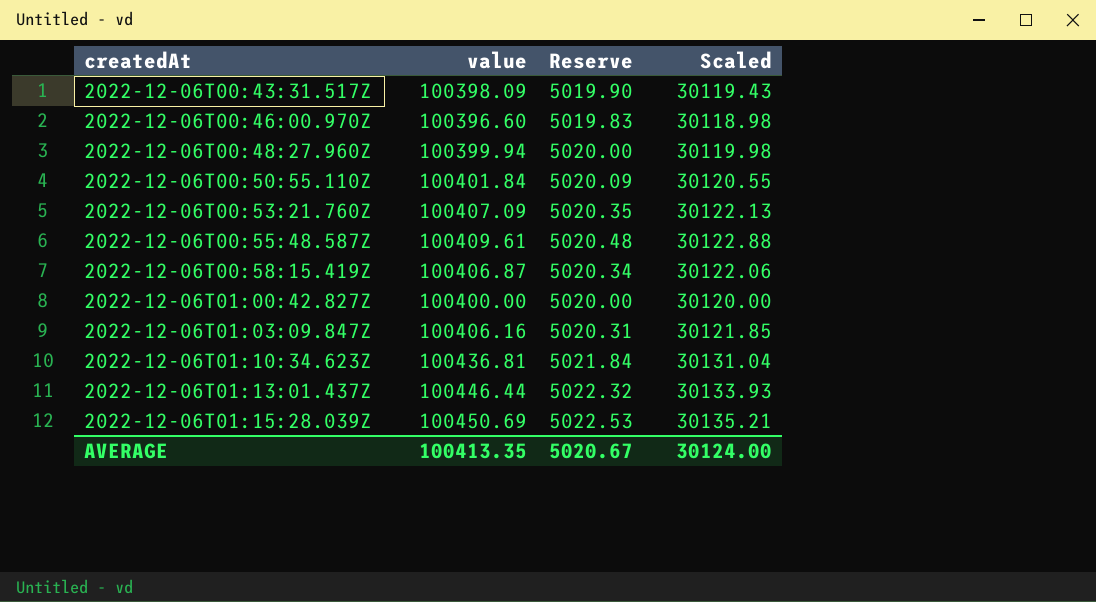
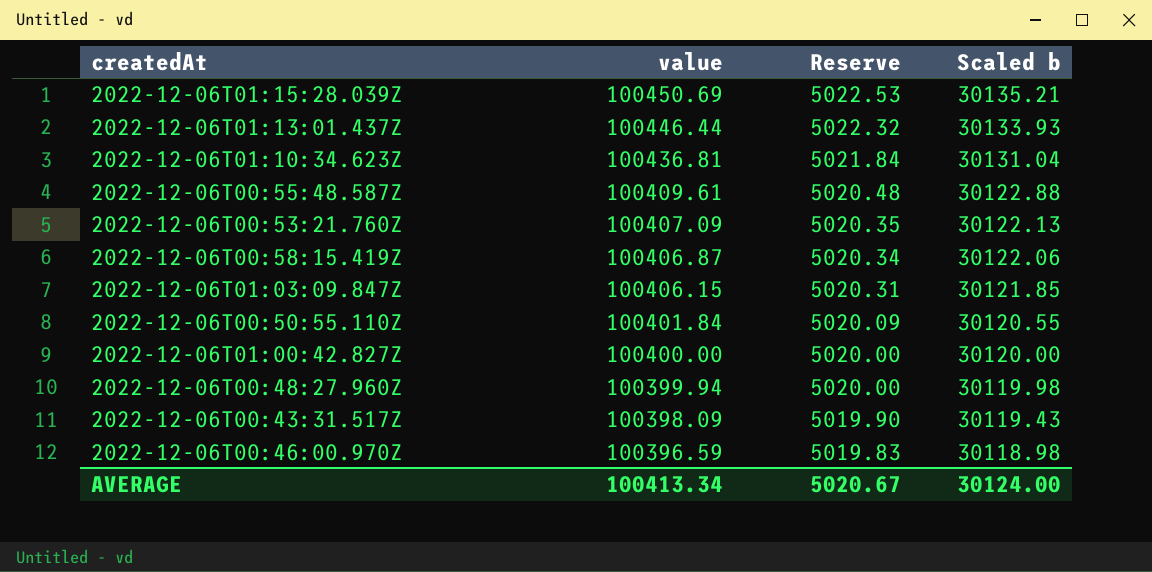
row order: createdAt ascending -> value descending
column name: Scaled -> Scaled b
2022-12-06T01:03:09.847Z | value: 100406.16 -> 100406.15
2022-12-06T00:46:00.970Z | value: 100396.60 -> 100396.59
AVERAGE | value: 100413.35 -> 100413.34

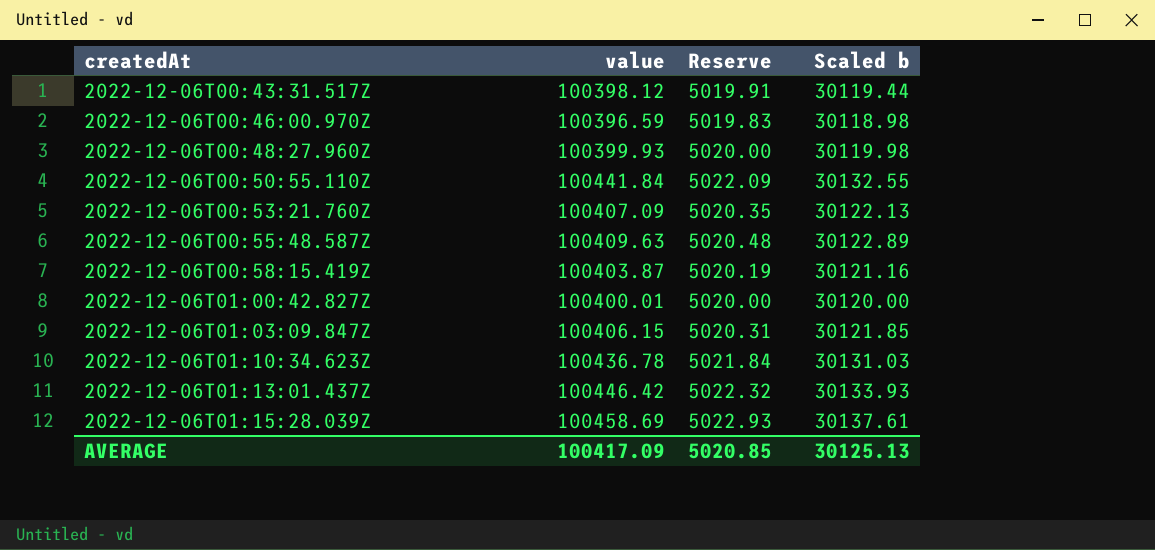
row order: value descending -> createdAt ascending
2022-12-06T00:43:31.517Z | value: 100398.09 -> 100398.12
2022-12-06T00:43:31.517Z | Reserve: 5019.90 -> 5019.91
2022-12-06T00:43:31.517Z | Scaled b: 30119.43 -> 30119.44
2022-12-06T00:48:27.960Z | value: 100399.94 -> 100399.93
2022-12-06T00:50:55.110Z | value: 100401.84 -> 100441.84
2022-12-06T00:50:55.110Z | Reserve: 5020.09 -> 5022.09
2022-12-06T00:50:55.110Z | Scaled b: 30120.55 -> 30132.55
2022-12-06T00:55:48.587Z | value: 100409.61 -> 100409.63
2022-12-06T00:55:48.587Z | Scaled b: 30122.88 -> 30122.89
2022-12-06T00:58:15.419Z | value: 100406.87 -> 100403.87
2022-12-06T00:58:15.419Z | Reserve: 5020.34 -> 5020.19
2022-12-06T00:58:15.419Z | Scaled b: 30122.06 -> 30121.16
2022-12-06T01:00:42.827Z | value: 100400.00 -> 100400.01
2022-12-06T01:10:34.623Z | value: 100436.81 -> 100436.78
2022-12-06T01:10:34.623Z | Scaled b: 30131.04 -> 30131.03
2022-12-06T01:13:01.437Z | value: 100446.44 -> 100446.42
2022-12-06T01:15:28.039Z | value: 100450.69 -> 100458.69
2022-12-06T01:15:28.039Z | Reserve: 5022.53 -> 5022.93
2022-12-06T01:15:28.039Z | Scaled b: 30135.21 -> 30137.61
AVERAGE | value: 100413.34 -> 100417.09
AVERAGE | Reserve: 5020.67 -> 5020.85
AVERAGE | Scaled b: 30124.00 -> 30125.13

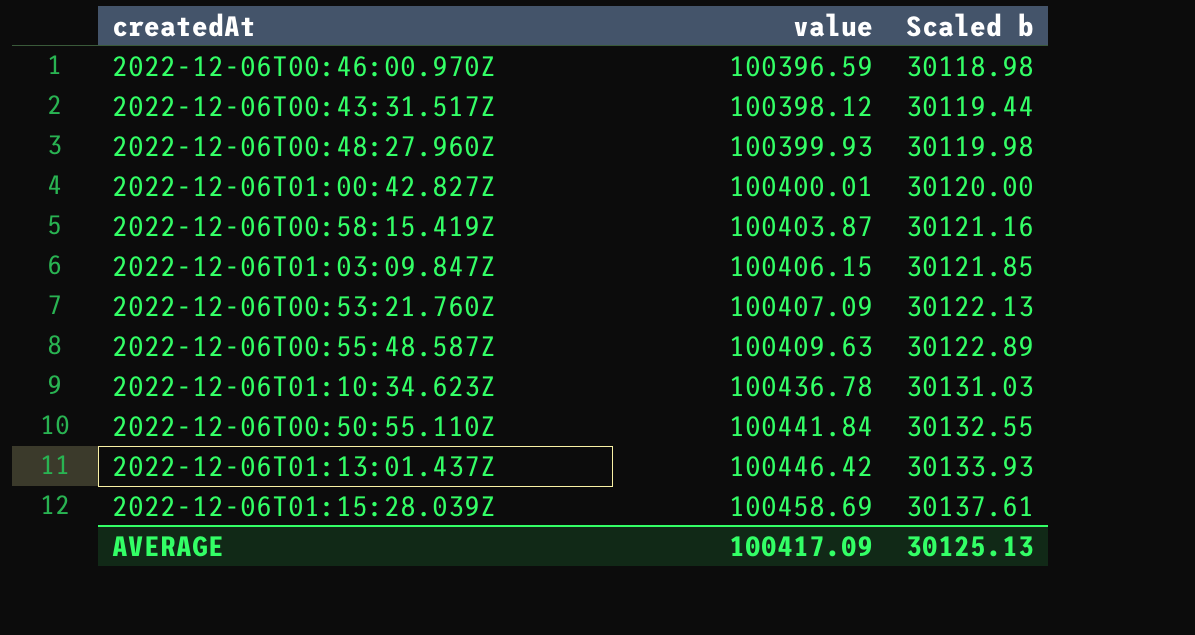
row order: createdAt ascending -> value ascending
column Reserve | formula: [value] * 0.05 -> none

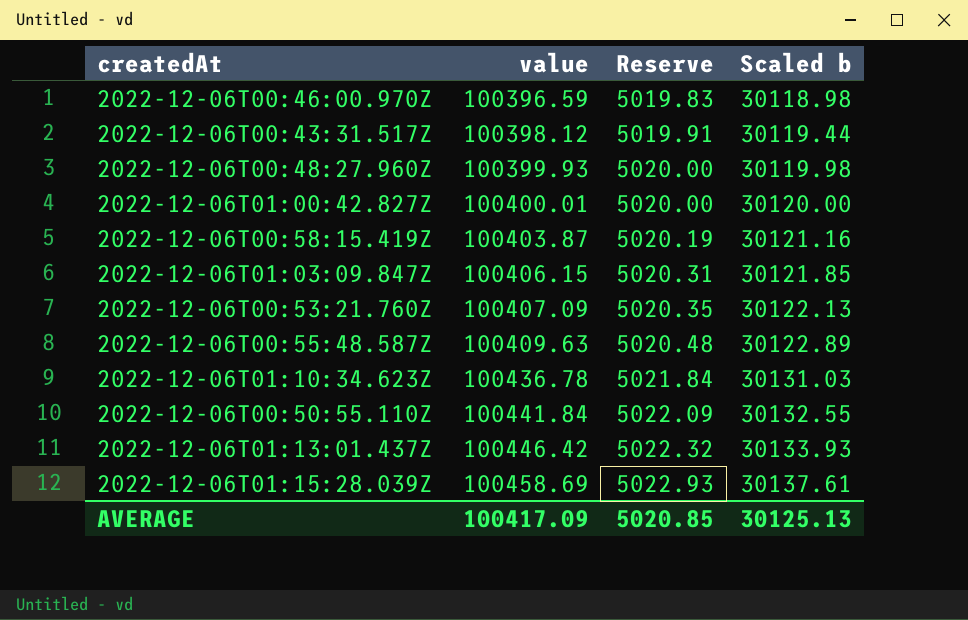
column Reserve | formula: none -> [value] * 0.05

